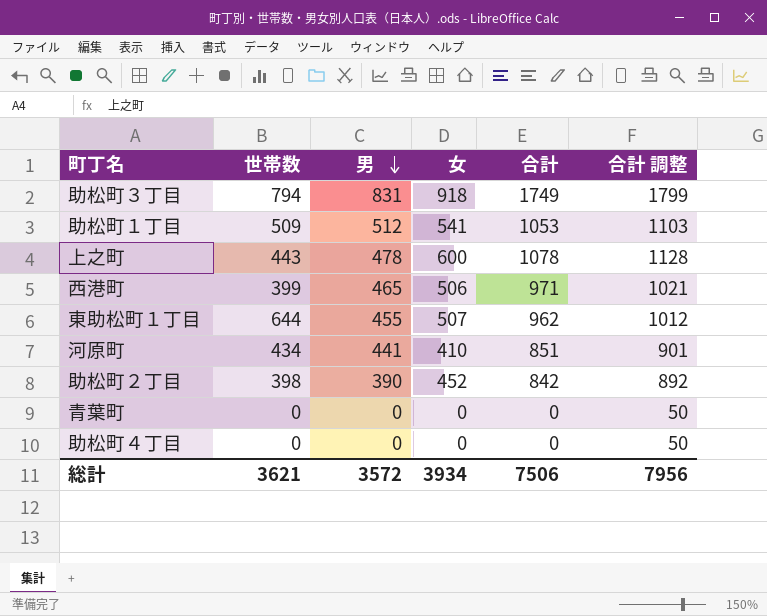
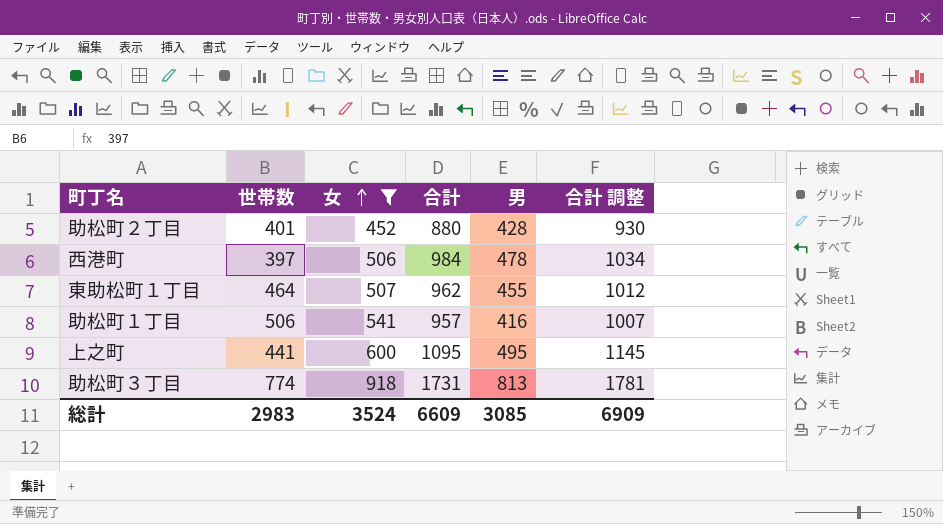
filter: none -> 女 >= 452
row order: 男 descending -> 女 ascending
column 男 | position: 3 -> 5
助松町２丁目 | 世帯数: 398 -> 401
助松町２丁目 | 合計: 842 -> 880
助松町２丁目 | 男: 390 -> 428
助松町２丁目 | 合計 調整: 892 -> 930
西港町 | 世帯数: 399 -> 397
西港町 | 合計: 971 -> 984
西港町 | 男: 465 -> 478
西港町 | 合計 調整: 1021 -> 1034
東助松町１丁目 | 世帯数: 644 -> 464
助松町１丁目 | 世帯数: 509 -> 506
助松町１丁目 | 合計: 1053 -> 957
助松町１丁目 | 男: 512 -> 416
助松町１丁目 | 合計 調整: 1103 -> 1007
上之町 | 世帯数: 443 -> 441
上之町 | 合計: 1078 -> 1095
上之町 | 男: 478 -> 495
上之町 | 合計 調整: 1128 -> 1145
助松町３丁目 | 世帯数: 794 -> 774
助松町３丁目 | 合計: 1749 -> 1731
助松町３丁目 | 男: 831 -> 813
助松町３丁目 | 合計 調整: 1799 -> 1781
総計 | 世帯数: 3621 -> 2983
総計 | 女: 3934 -> 3524
総計 | 合計: 7506 -> 6609
総計 | 男: 3572 -> 3085
総計 | 合計 調整: 7956 -> 6909

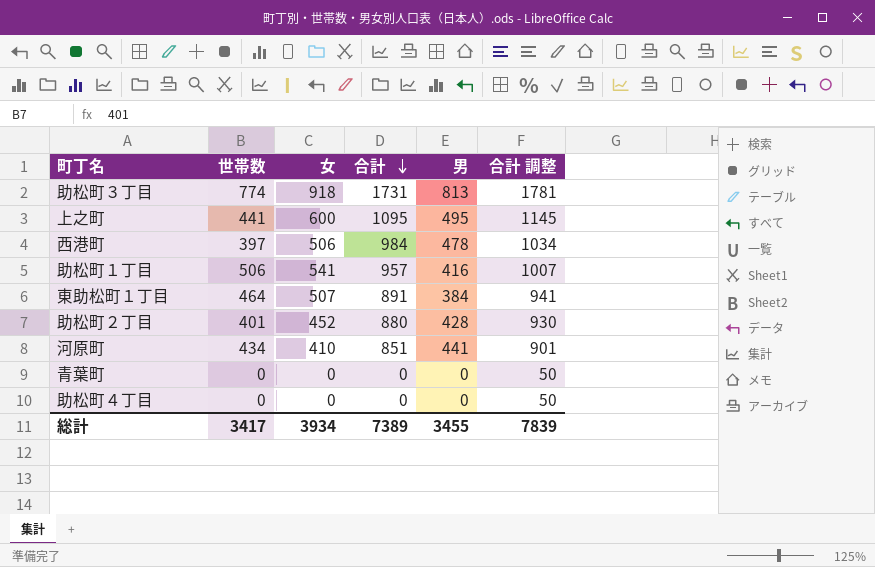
filter: 女 >= 452 -> none
row order: 女 ascending -> 合計 descending
東助松町１丁目 | 合計: 962 -> 891
東助松町１丁目 | 男: 455 -> 384
東助松町１丁目 | 合計 調整: 1012 -> 941
総計 | 世帯数: 2983 -> 3417
総計 | 女: 3524 -> 3934
総計 | 合計: 6609 -> 7389
総計 | 男: 3085 -> 3455
総計 | 合計 調整: 6909 -> 7839

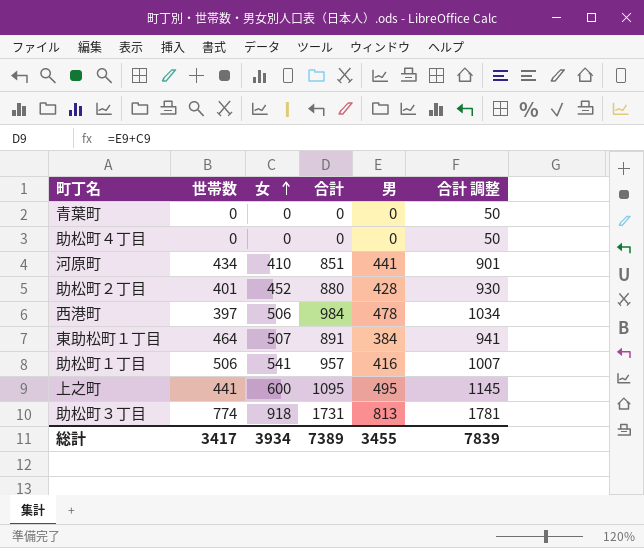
row order: 合計 descending -> 女 ascending

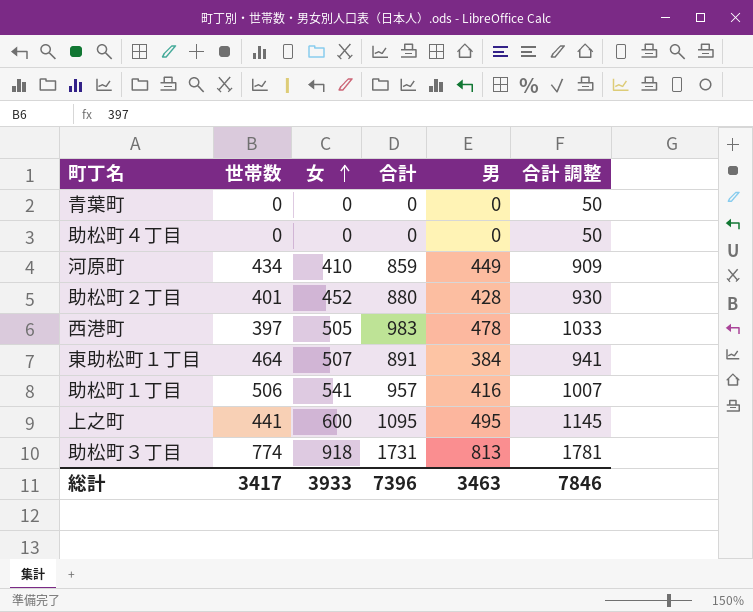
河原町 | 合計: 851 -> 859
河原町 | 男: 441 -> 449
河原町 | 合計 調整: 901 -> 909
西港町 | 女: 506 -> 505
西港町 | 合計: 984 -> 983
西港町 | 合計 調整: 1034 -> 1033
総計 | 女: 3934 -> 3933
総計 | 合計: 7389 -> 7396
総計 | 男: 3455 -> 3463
総計 | 合計 調整: 7839 -> 7846

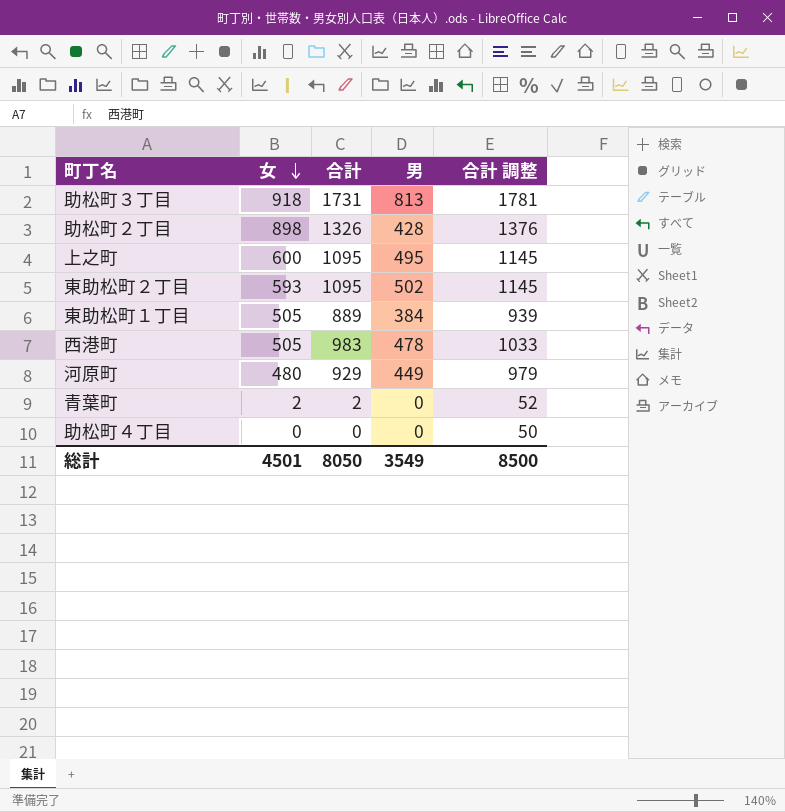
row order: 女 ascending -> 女 descending
column 世帯数 | position: 2 -> none
row 助松町１丁目: 506 | 541 | 957 | 416 | 1007 -> none
助松町２丁目 | 女: 452 -> 898
助松町２丁目 | 合計: 880 -> 1326
助松町２丁目 | 合計 調整: 930 -> 1376
row 東助松町２丁目: none -> 593 | 1095 | 502 | 1145
東助松町１丁目 | 女: 507 -> 505
東助松町１丁目 | 合計: 891 -> 889
東助松町１丁目 | 合計 調整: 941 -> 939
河原町 | 女: 410 -> 480
河原町 | 合計: 859 -> 929
河原町 | 合計 調整: 909 -> 979
青葉町 | 女: 0 -> 2
青葉町 | 合計: 0 -> 2
青葉町 | 合計 調整: 50 -> 52
総計 | 女: 3933 -> 4501
総計 | 合計: 7396 -> 8050
総計 | 男: 3463 -> 3549
総計 | 合計 調整: 7846 -> 8500

